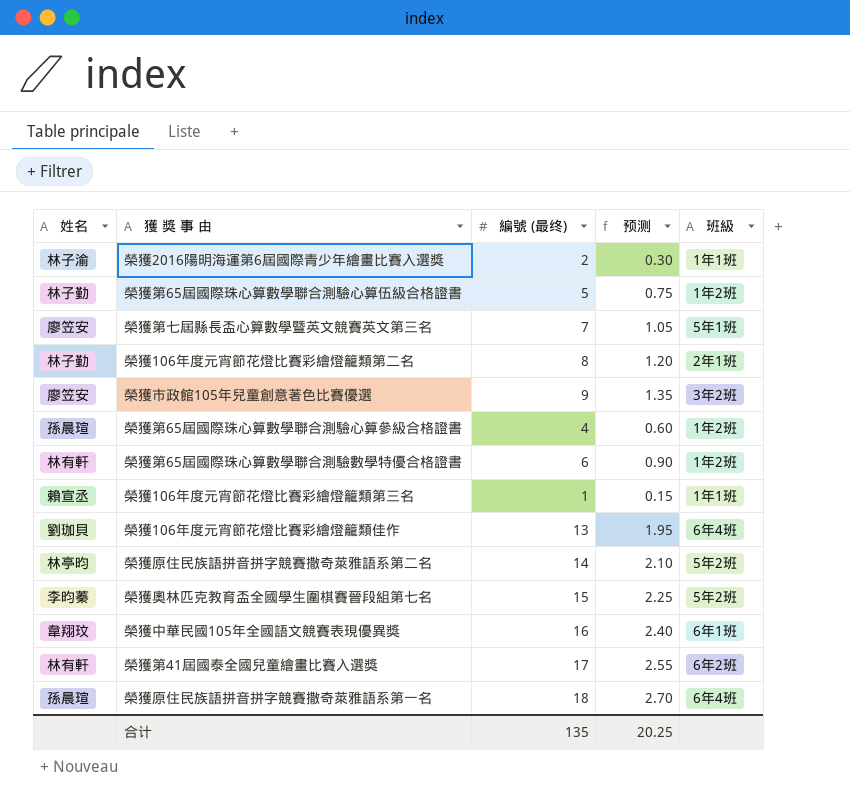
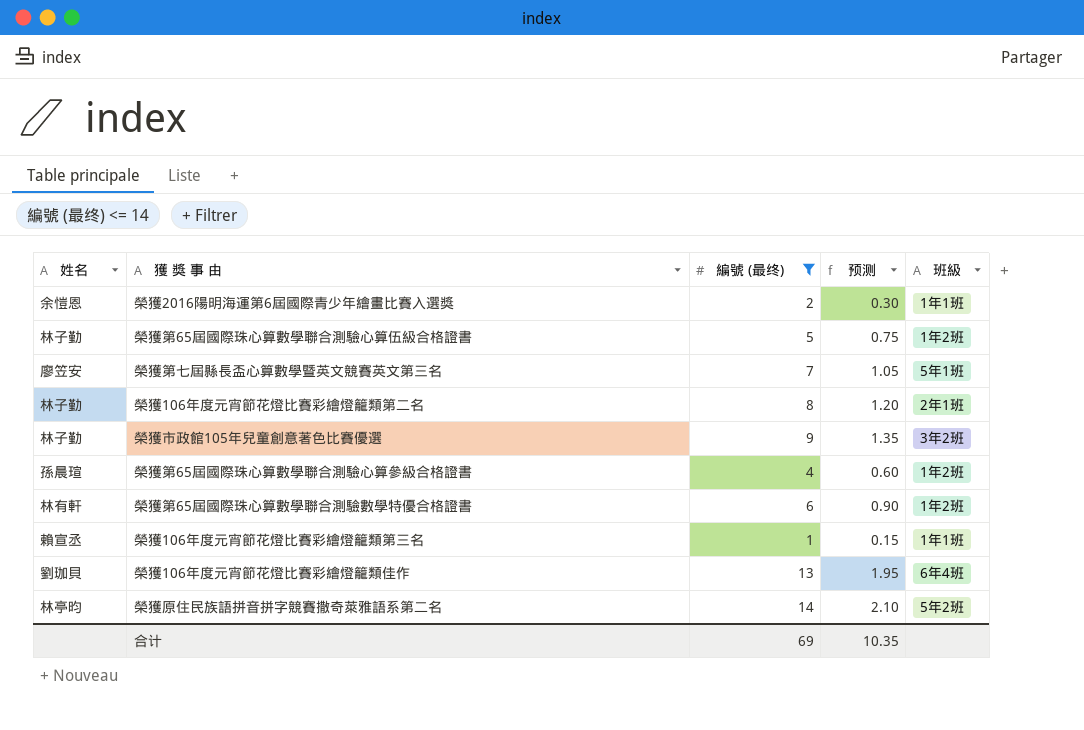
filter: none -> 編號 (最终) <= 14
榮獲2016陽明海運第6屆國際青少年繪畫比賽入選獎 | 姓名: 林子渝 -> 余愷恩
榮獲市政館105年兒童創意著色比賽優選 | 姓名: 廖笠安 -> 林子勤
合计 | 編號 (最终): 135 -> 69
合计 | 预测: 20.25 -> 10.35

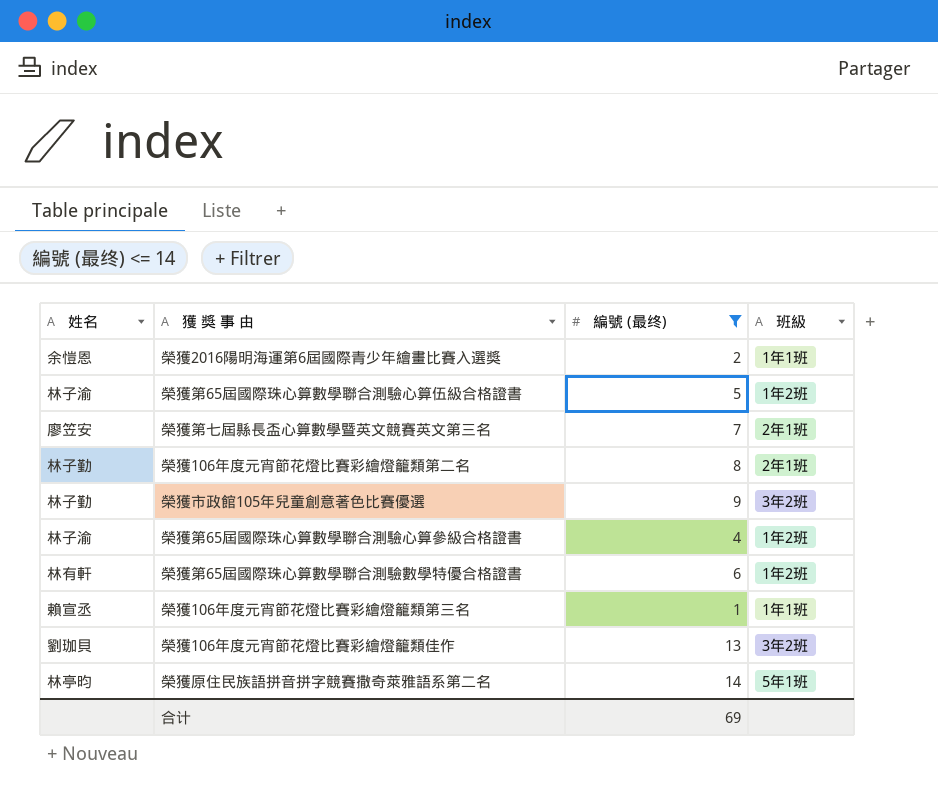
column 预测 | formula: [編號 (最终)] * 0.15 -> none
榮獲第65屆國際珠心算數學聯合測驗心算伍級合格證書 | 姓名: 林子勤 -> 林子渝
榮獲第七屆縣長盃心算數學暨英文競賽英文第三名 | 班級: 5年1班 -> 2年1班
榮獲第65屆國際珠心算數學聯合測驗心算參級合格證書 | 姓名: 孫晨瑄 -> 林子渝
榮獲106年度元宵節花燈比賽彩繪燈籠類佳作 | 班級: 6年4班 -> 3年2班
榮獲原住民族語拼音拼字競賽撒奇萊雅語系第二名 | 班級: 5年2班 -> 5年1班

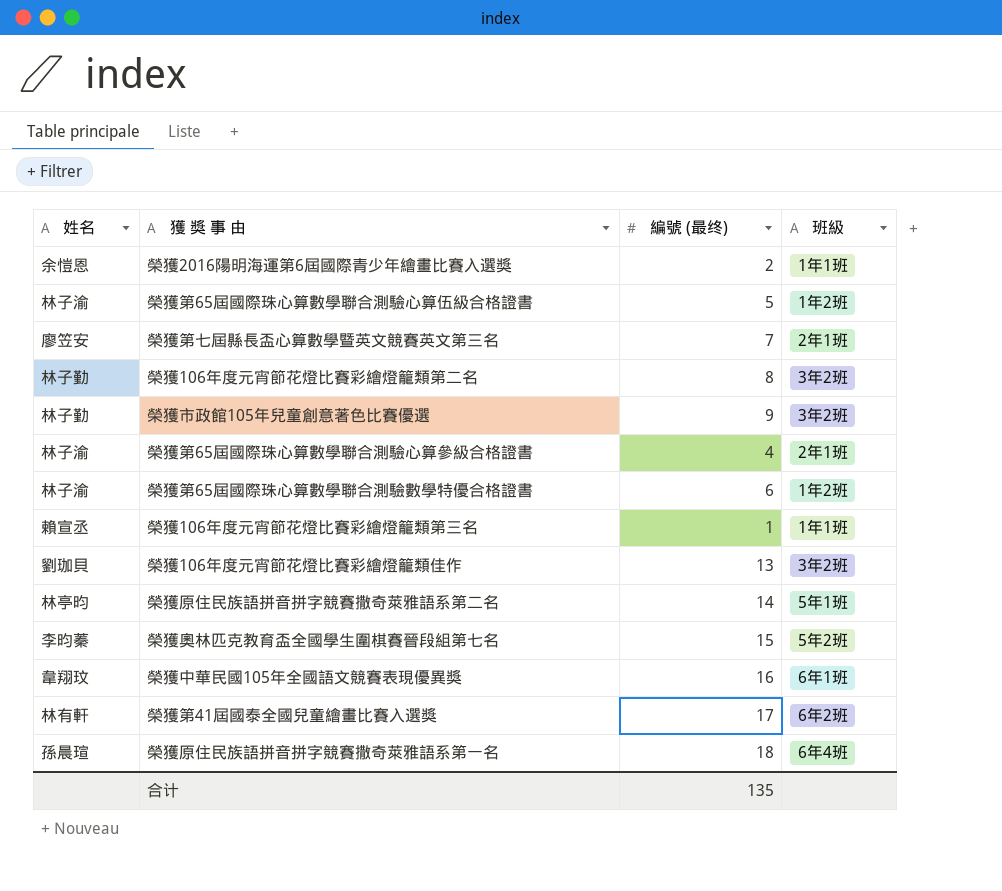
filter: 編號 (最终) <= 14 -> none
榮獲106年度元宵節花燈比賽彩繪燈籠類第二名 | 班級: 2年1班 -> 3年2班
榮獲第65屆國際珠心算數學聯合測驗心算參級合格證書 | 班級: 1年2班 -> 2年1班
榮獲第65屆國際珠心算數學聯合測驗數學特優合格證書 | 姓名: 林有軒 -> 林子渝
合计 | 編號 (最终): 69 -> 135

